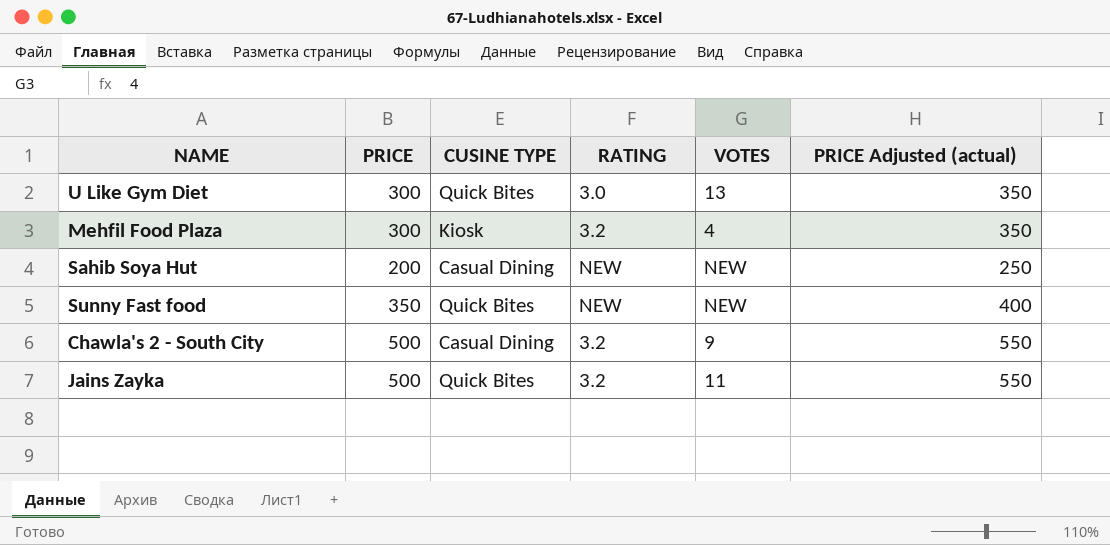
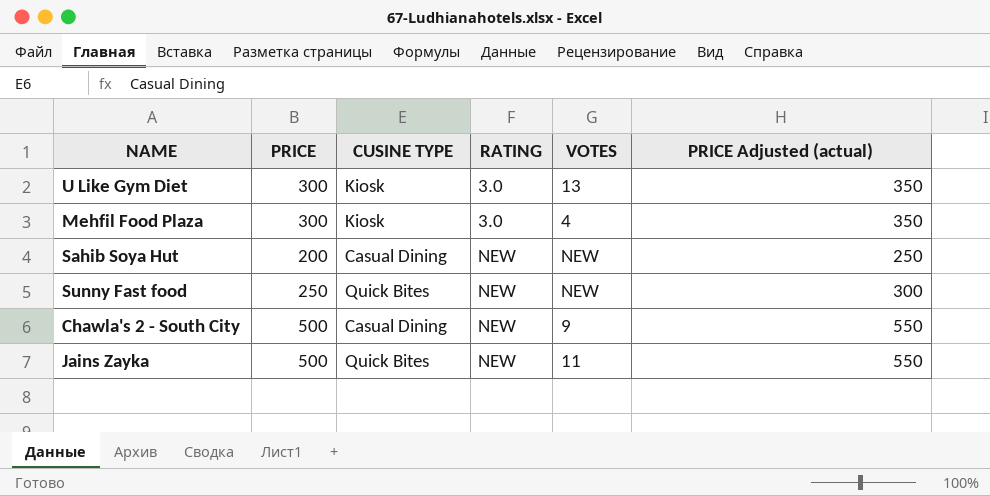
U Like Gym Diet | CUSINE TYPE: Quick Bites -> Kiosk
Mehfil Food Plaza | RATING: 3.2 -> 3.0
Sunny Fast food | PRICE: 350 -> 250
Sunny Fast food | PRICE Adjusted (actual): 400 -> 300
Chawla's 2 - South City | RATING: 3.2 -> NEW
Jains Zayka | RATING: 3.2 -> NEW

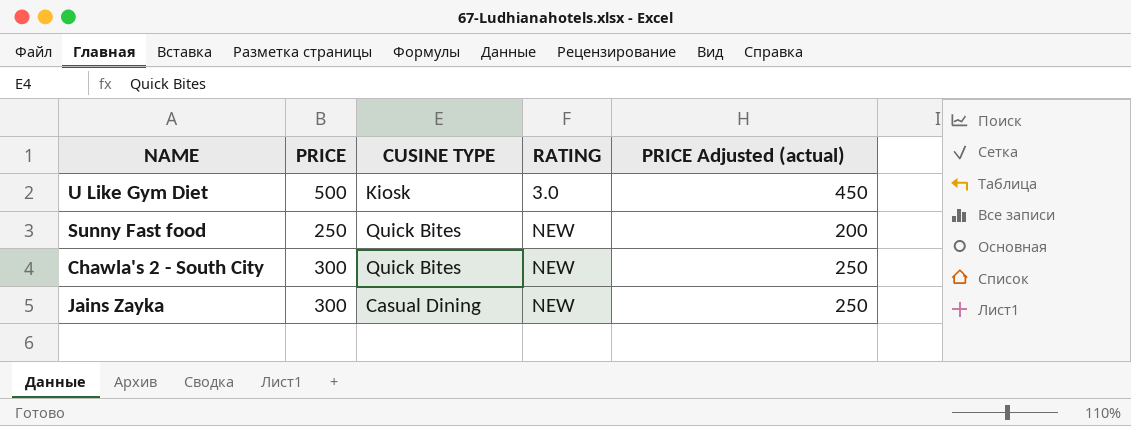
column VOTES | position: 5 -> none
column PRICE Adjusted (actual) | formula: [PRICE] + 50 -> [PRICE] - 50
row Mehfil Food Plaza: 300 | Kiosk | 3.0 | 4 | 350 -> none
row Sahib Soya Hut: 200 | Casual Dining | NEW | NEW | 250 -> none
U Like Gym Diet | PRICE: 300 -> 500
Chawla's 2 - South City | PRICE: 500 -> 300
Chawla's 2 - South City | CUSINE TYPE: Casual Dining -> Quick Bites
Jains Zayka | PRICE: 500 -> 300
Jains Zayka | CUSINE TYPE: Quick Bites -> Casual Dining

